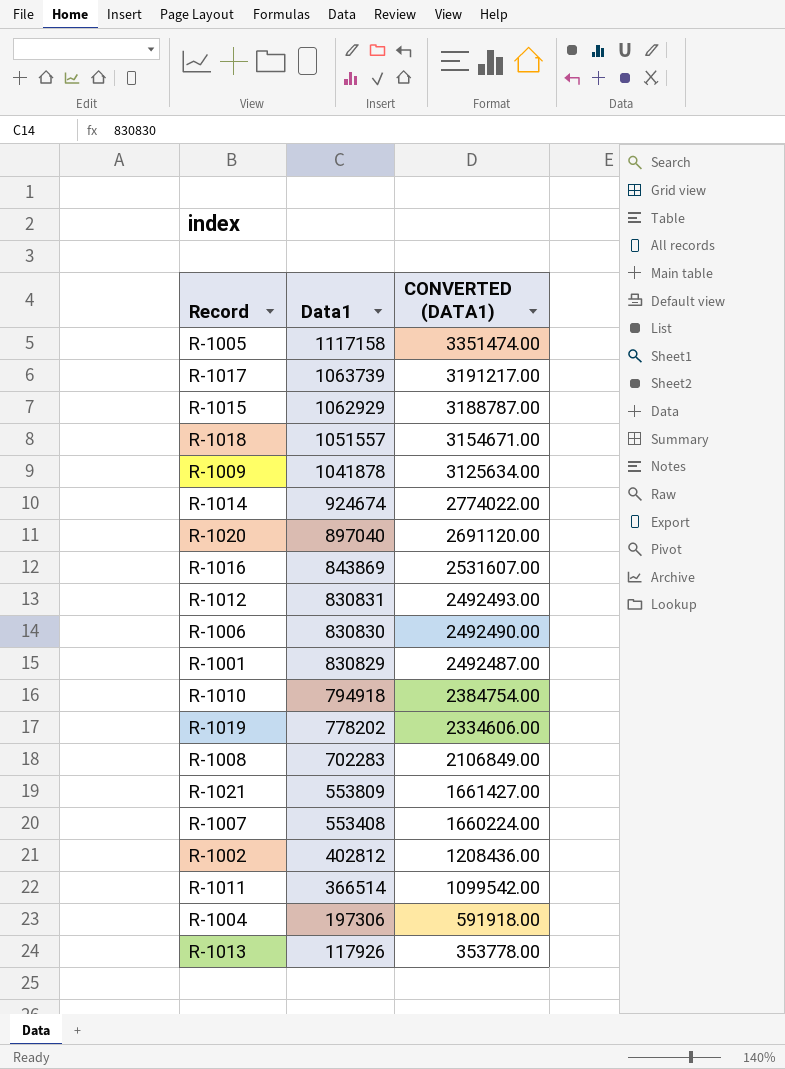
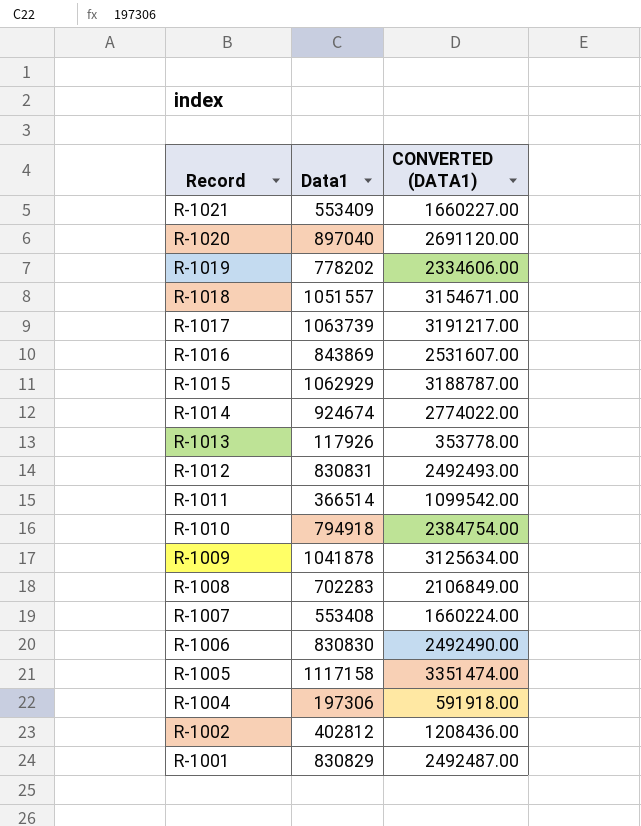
row order: Data1 descending -> Record descending
R-1021 | Data1: 553809 -> 553409
R-1021 | CONVERTED (DATA1): 1661427.00 -> 1660227.00

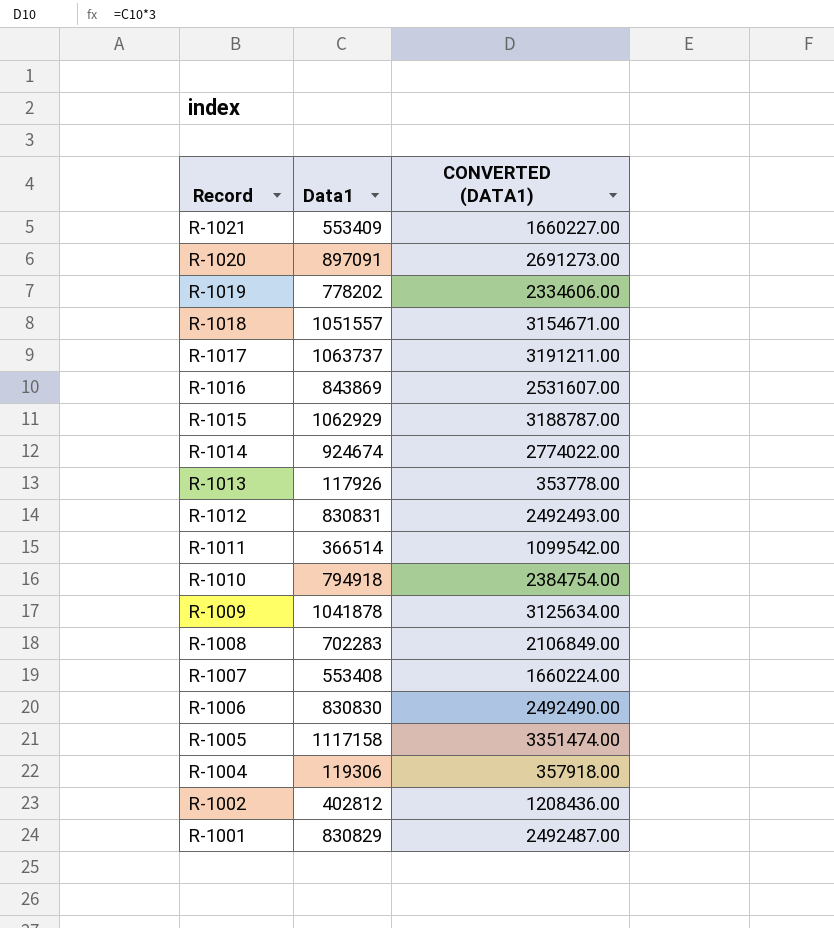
R-1020 | Data1: 897040 -> 897091
R-1020 | CONVERTED (DATA1): 2691120.00 -> 2691273.00
R-1017 | Data1: 1063739 -> 1063737
R-1017 | CONVERTED (DATA1): 3191217.00 -> 3191211.00
R-1004 | Data1: 197306 -> 119306
R-1004 | CONVERTED (DATA1): 591918.00 -> 357918.00

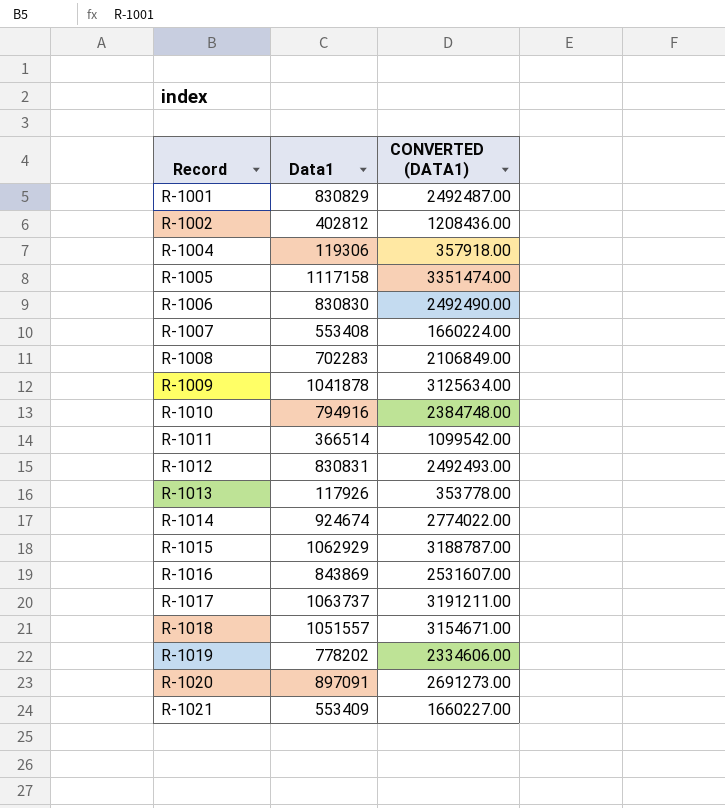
row order: Record descending -> Record ascending
R-1010 | Data1: 794918 -> 794916
R-1010 | CONVERTED (DATA1): 2384754.00 -> 2384748.00

